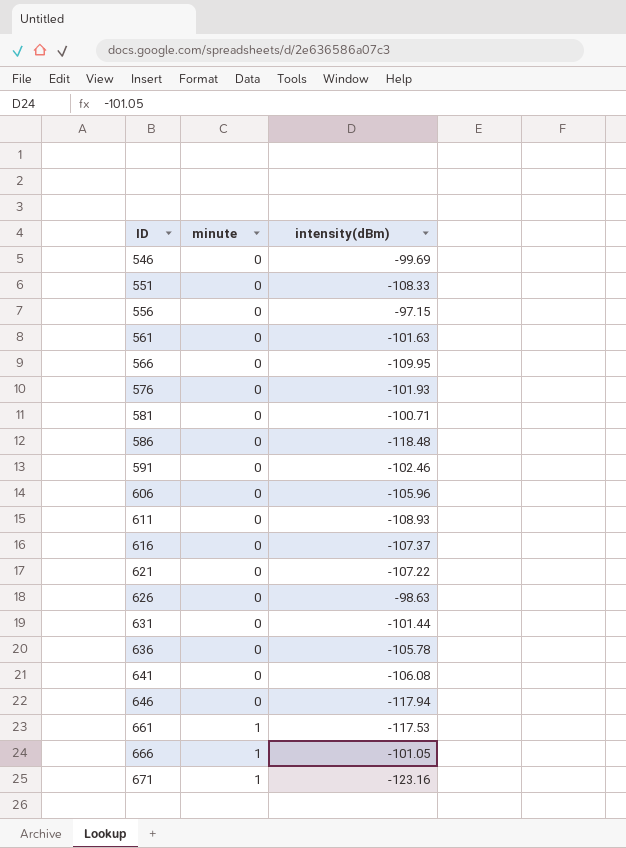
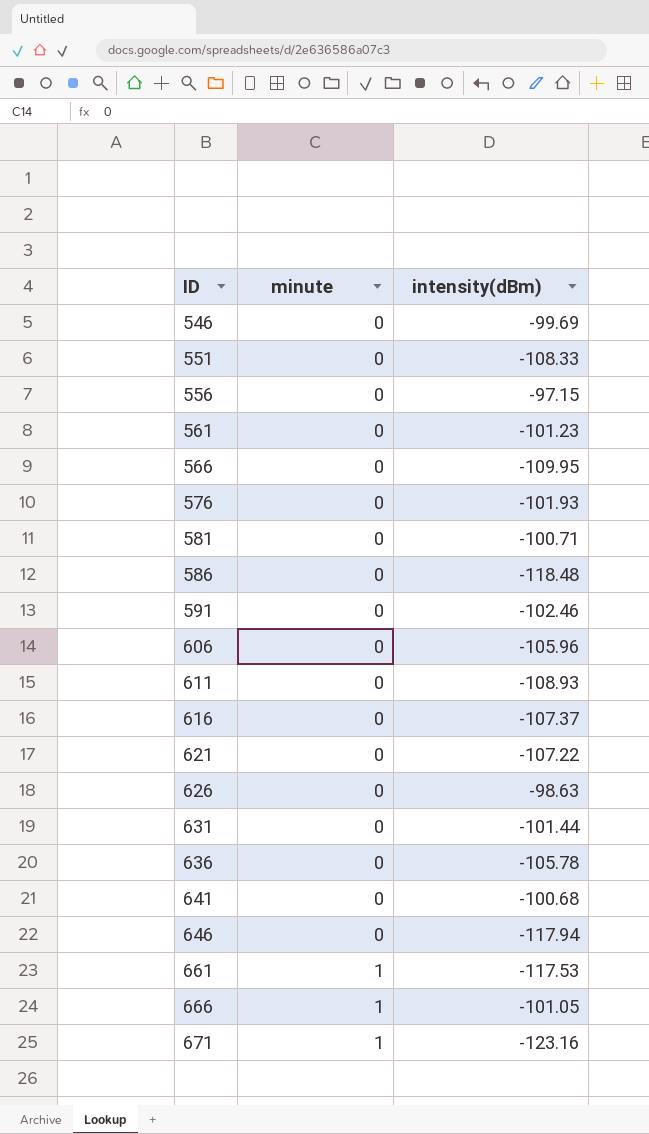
561 | intensity(dBm): -101.63 -> -101.23
641 | intensity(dBm): -106.08 -> -100.68

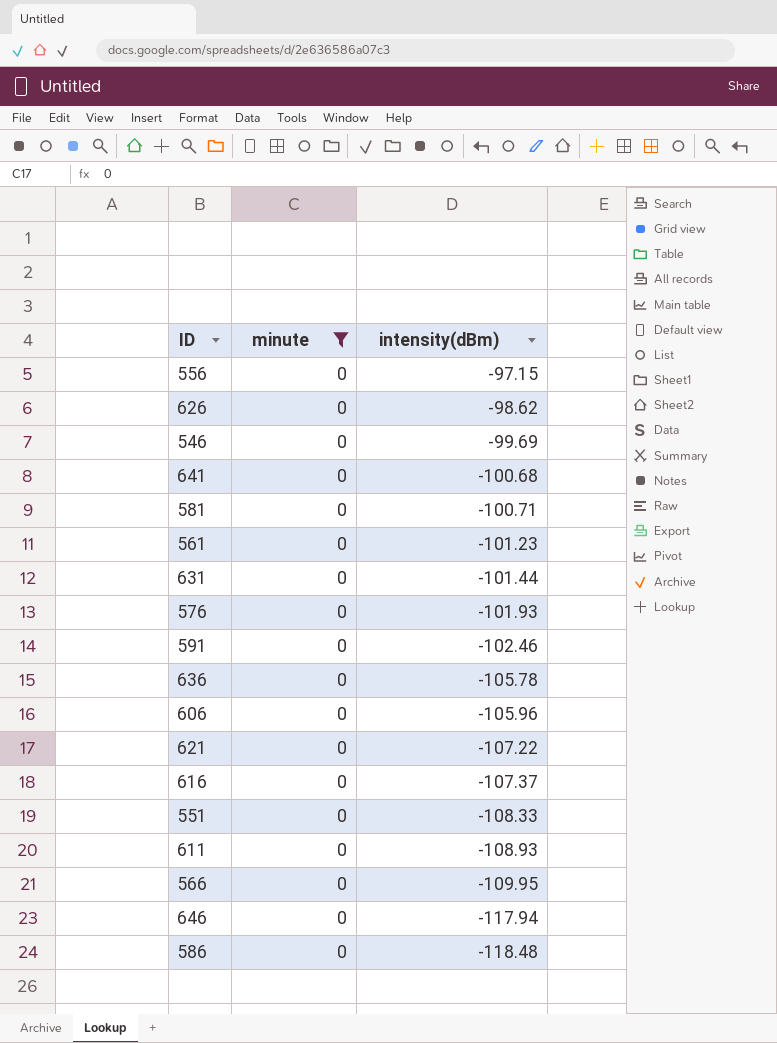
filter: none -> minute = 0
row order: ID ascending -> intensity(dBm) descending
626 | intensity(dBm): -98.63 -> -98.62

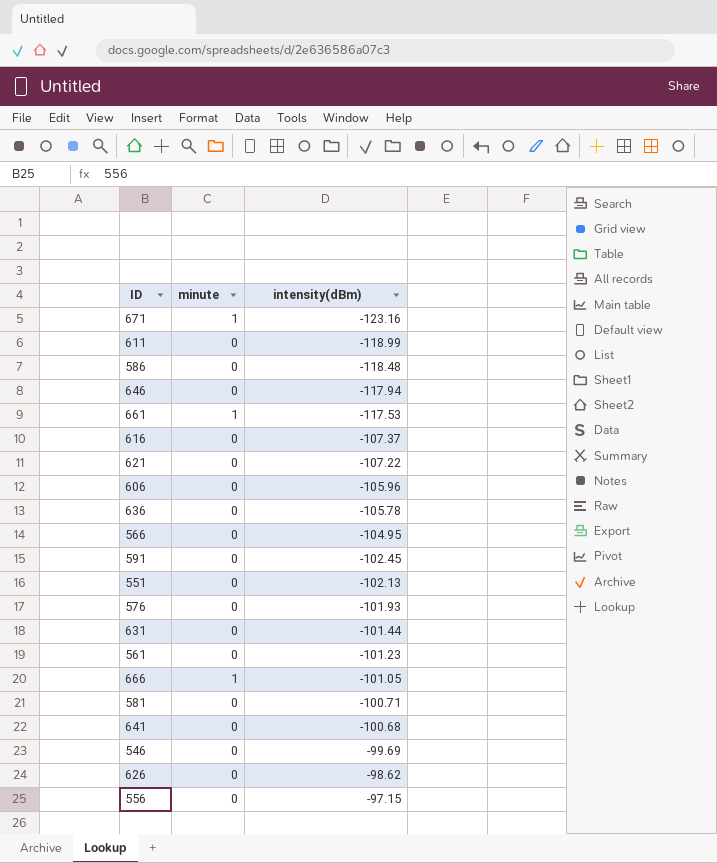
filter: minute = 0 -> none
row order: intensity(dBm) descending -> intensity(dBm) ascending
611 | intensity(dBm): -108.93 -> -118.99
566 | intensity(dBm): -109.95 -> -104.95
591 | intensity(dBm): -102.46 -> -102.45
551 | intensity(dBm): -108.33 -> -102.13

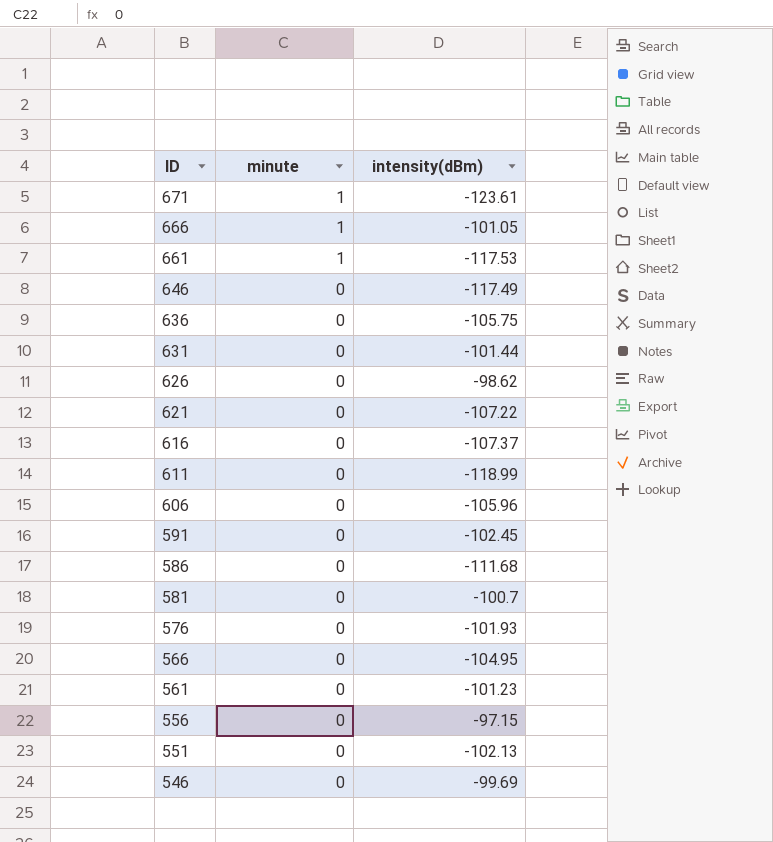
row order: intensity(dBm) ascending -> ID descending
row 641: 0 | -100.68 -> none
671 | intensity(dBm): -123.16 -> -123.61
646 | intensity(dBm): -117.94 -> -117.49
636 | intensity(dBm): -105.78 -> -105.75
586 | intensity(dBm): -118.48 -> -111.68
581 | intensity(dBm): -100.71 -> -100.7

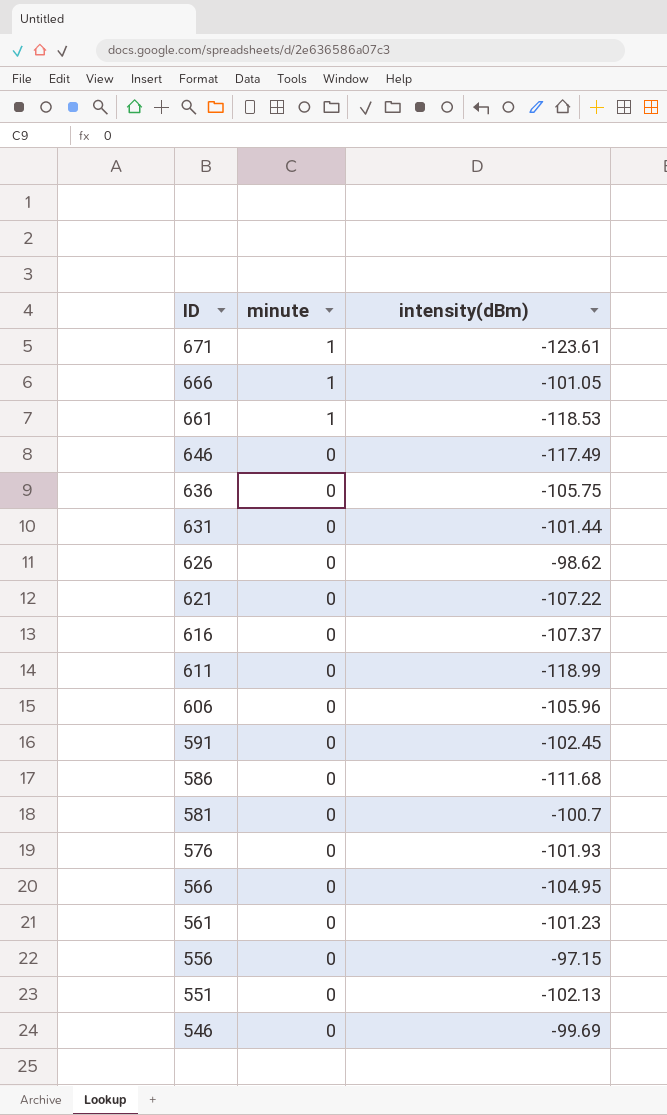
661 | intensity(dBm): -117.53 -> -118.53

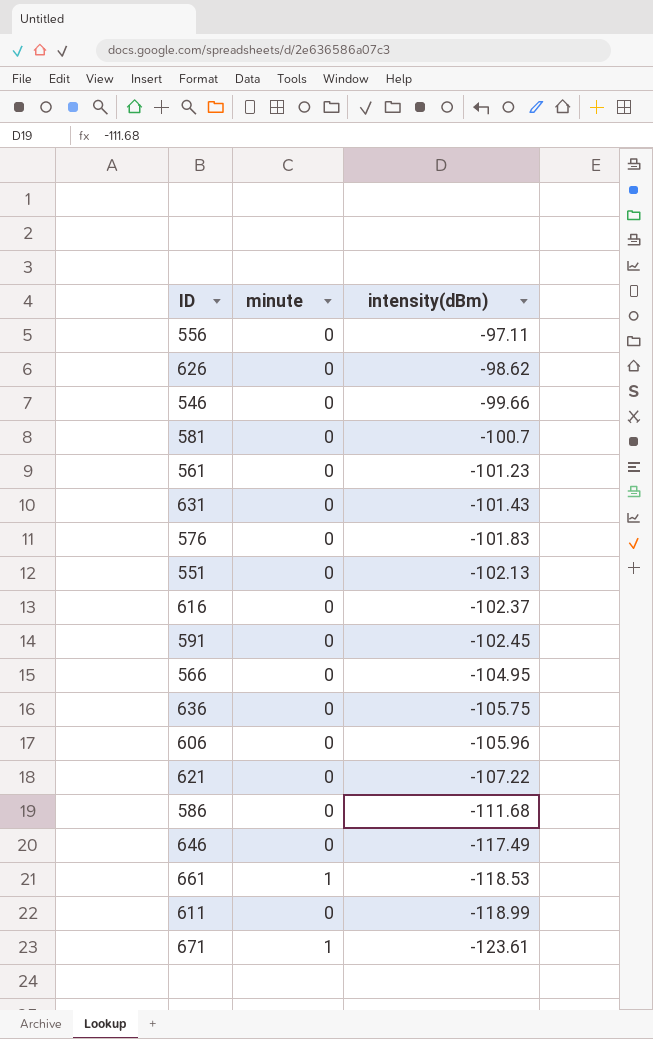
row order: ID descending -> intensity(dBm) descending
row 666: 1 | -101.05 -> none
556 | intensity(dBm): -97.15 -> -97.11
546 | intensity(dBm): -99.69 -> -99.66
631 | intensity(dBm): -101.44 -> -101.43
576 | intensity(dBm): -101.93 -> -101.83
616 | intensity(dBm): -107.37 -> -102.37

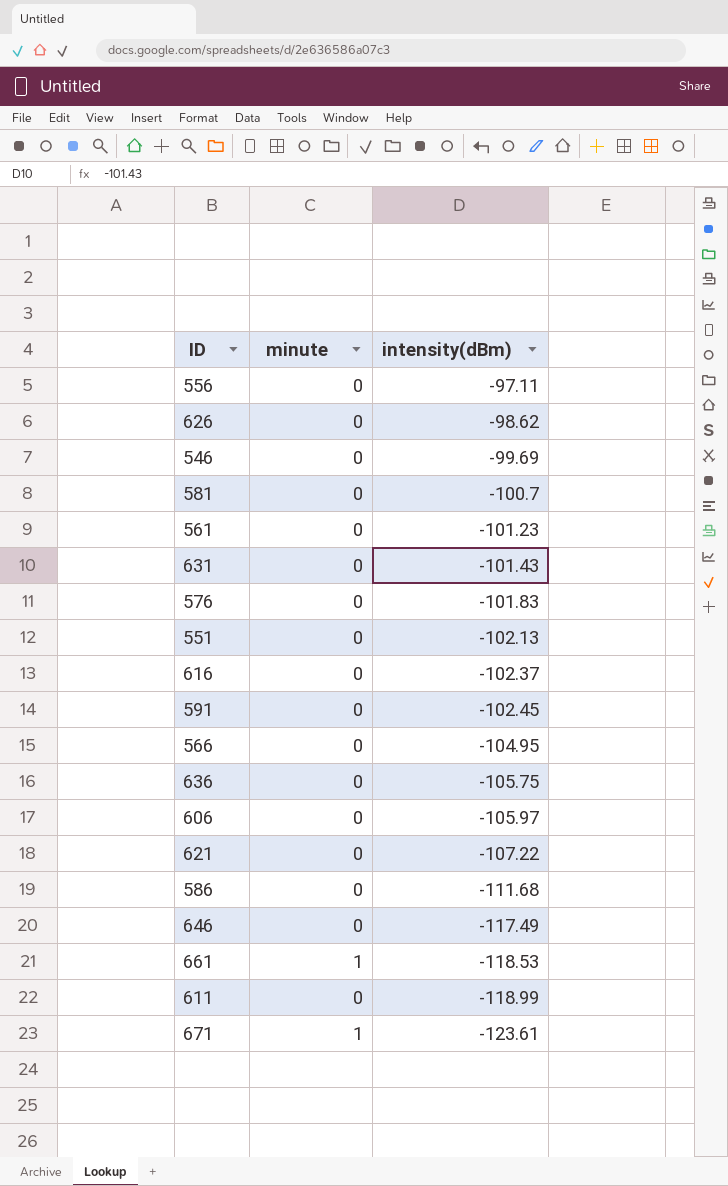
546 | intensity(dBm): -99.66 -> -99.69
606 | intensity(dBm): -105.96 -> -105.97

